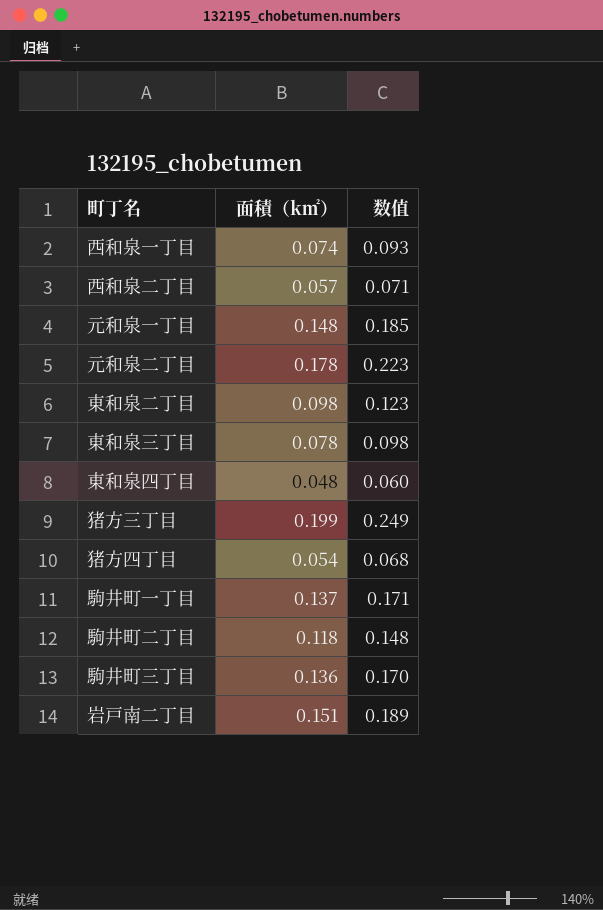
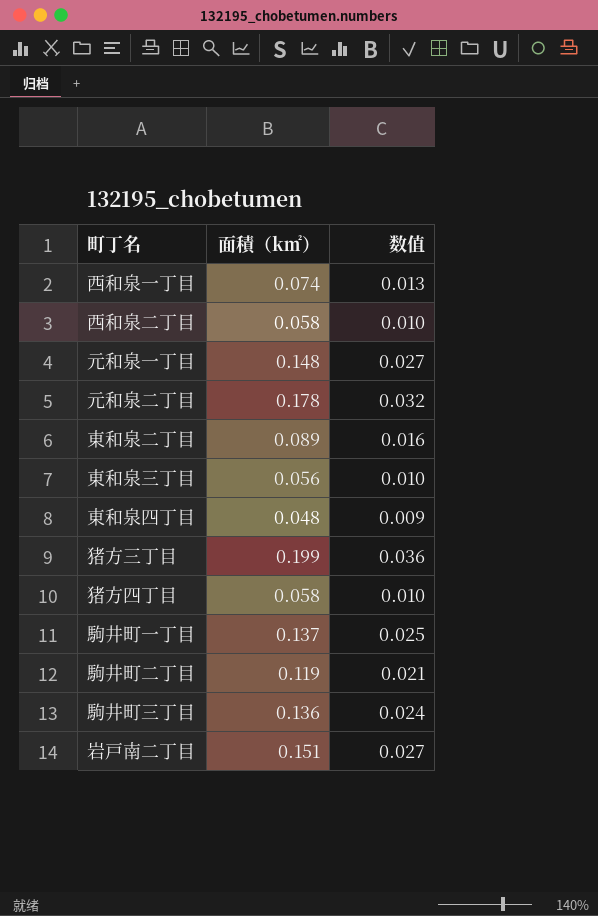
column 数值 | formula: [面積（k㎡）] * 1.25 -> [面積（k㎡）] * 0.18
西和泉二丁目 | 面積（k㎡）: 0.057 -> 0.058
東和泉二丁目 | 面積（k㎡）: 0.098 -> 0.089
東和泉三丁目 | 面積（k㎡）: 0.078 -> 0.056
猪方四丁目 | 面積（k㎡）: 0.054 -> 0.058
駒井町二丁目 | 面積（k㎡）: 0.118 -> 0.119

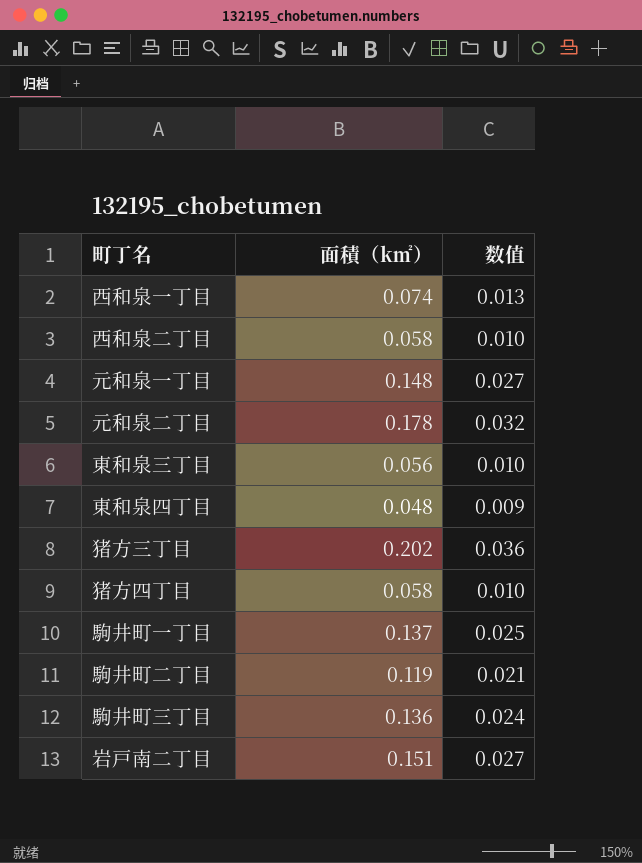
row 東和泉二丁目: 0.089 | 0.016 -> none
猪方三丁目 | 面積（k㎡）: 0.199 -> 0.202

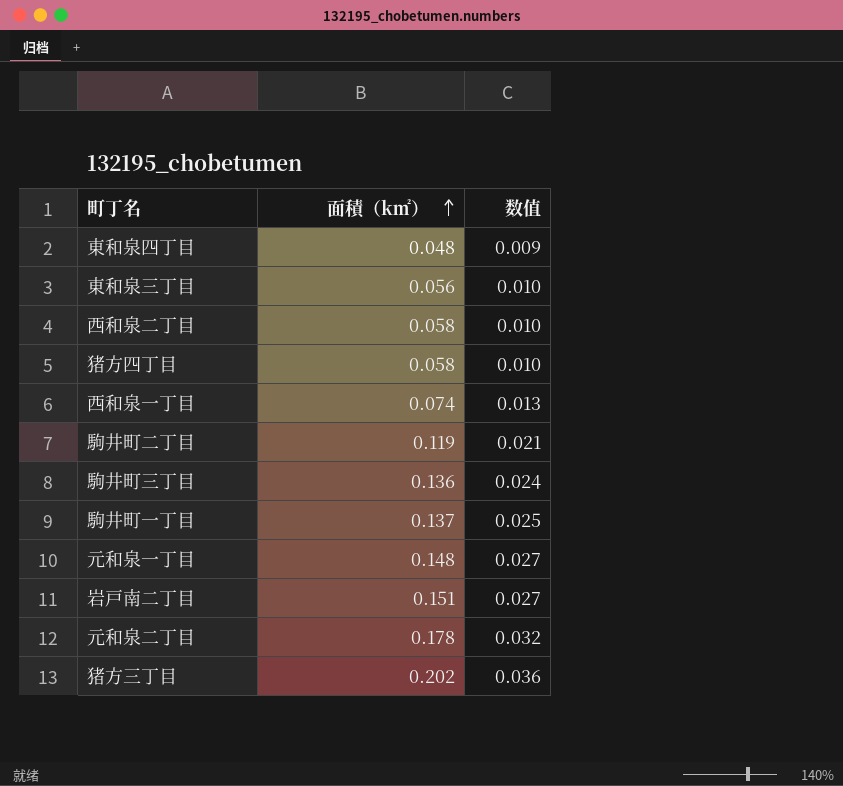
row order: none -> 面積（k㎡） ascending

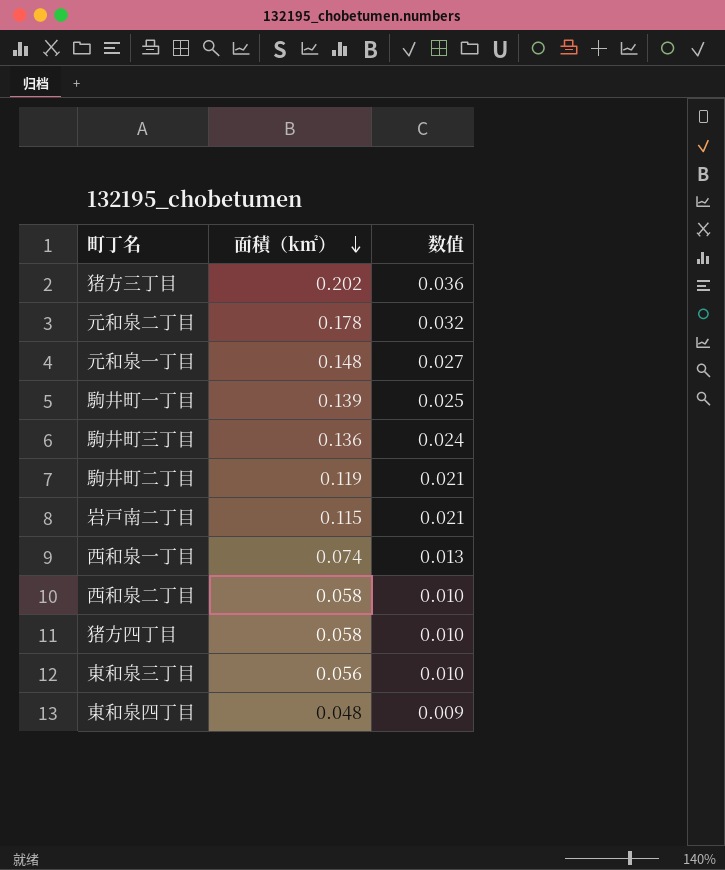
row order: 面積（k㎡） ascending -> 面積（k㎡） descending
駒井町一丁目 | 面積（k㎡）: 0.137 -> 0.139
岩戸南二丁目 | 面積（k㎡）: 0.151 -> 0.115
岩戸南二丁目 | 数值: 0.027 -> 0.021

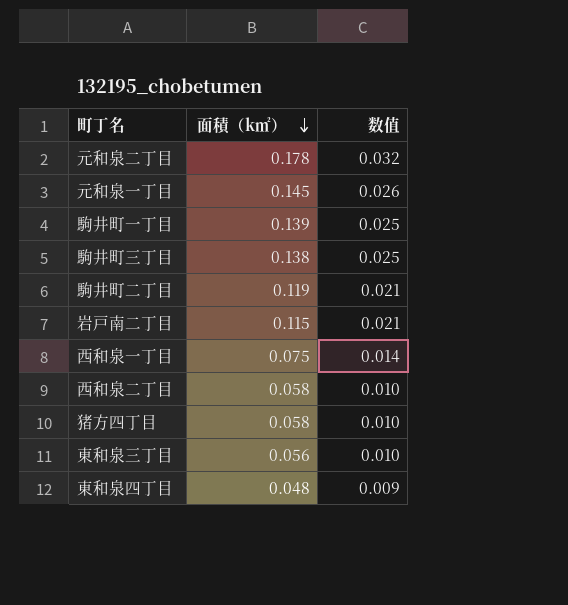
row 猪方三丁目: 0.202 | 0.036 -> none
元和泉一丁目 | 面積（k㎡）: 0.148 -> 0.145
元和泉一丁目 | 数值: 0.027 -> 0.026
駒井町三丁目 | 面積（k㎡）: 0.136 -> 0.138
駒井町三丁目 | 数值: 0.024 -> 0.025
西和泉一丁目 | 面積（k㎡）: 0.074 -> 0.075
西和泉一丁目 | 数值: 0.013 -> 0.014

